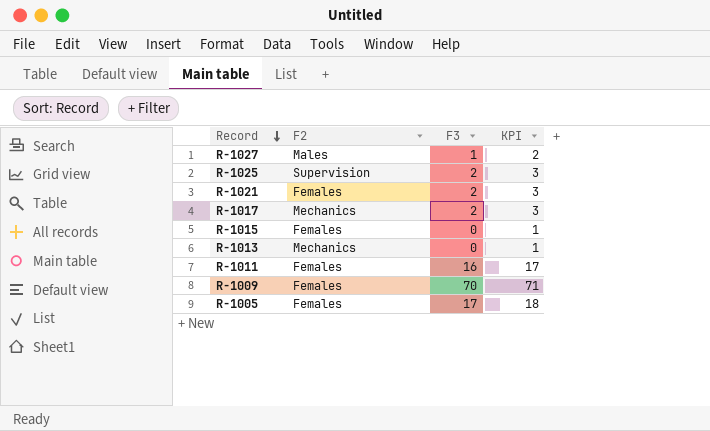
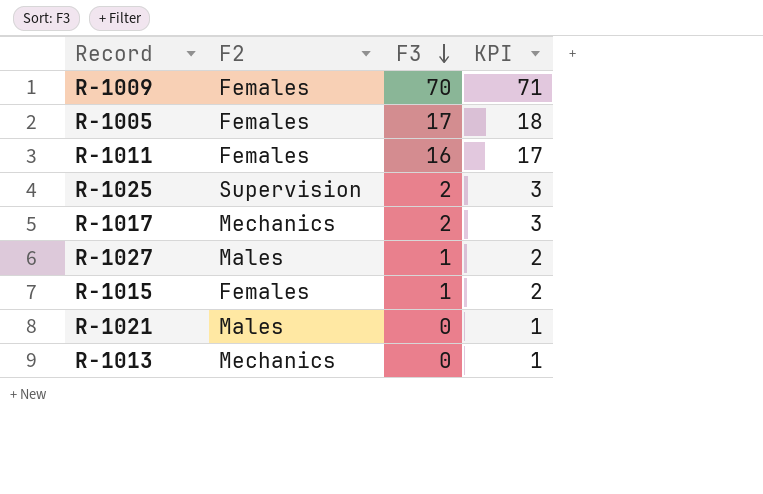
row order: Record descending -> F3 descending
R-1015 | F3: 0 -> 1
R-1015 | KPI: 1 -> 2
R-1021 | F2: Females -> Males
R-1021 | F3: 2 -> 0
R-1021 | KPI: 3 -> 1

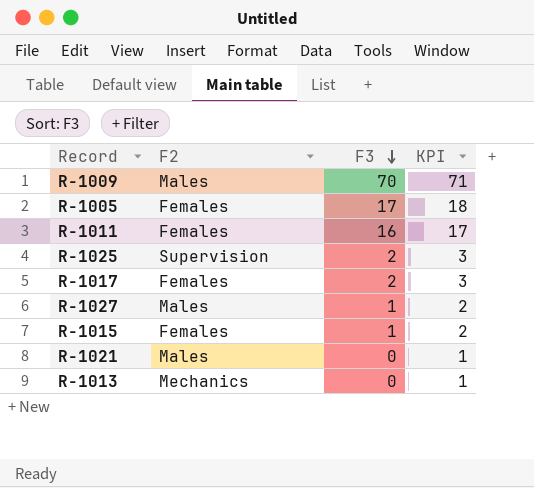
R-1009 | F2: Females -> Males
R-1017 | F2: Mechanics -> Females

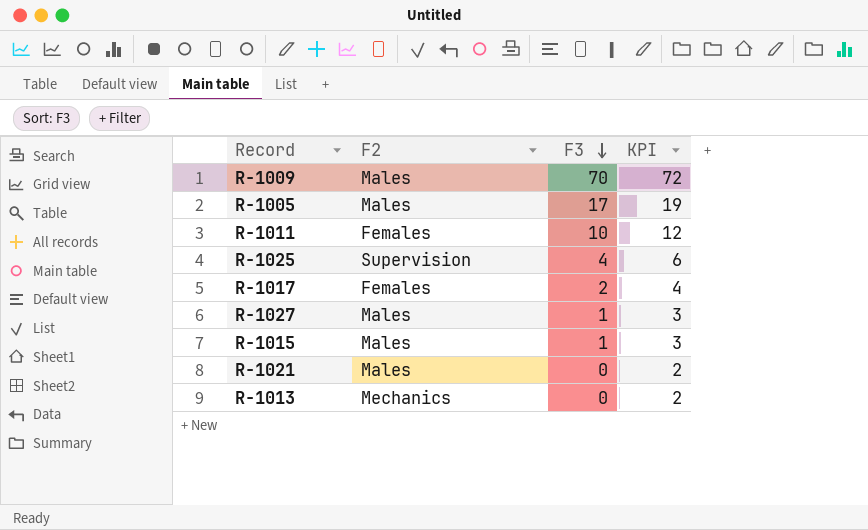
column KPI | formula: [F3] + 1 -> [F3] + 2
R-1005 | F2: Females -> Males
R-1011 | F3: 16 -> 10
R-1025 | F3: 2 -> 4
R-1015 | F2: Females -> Males

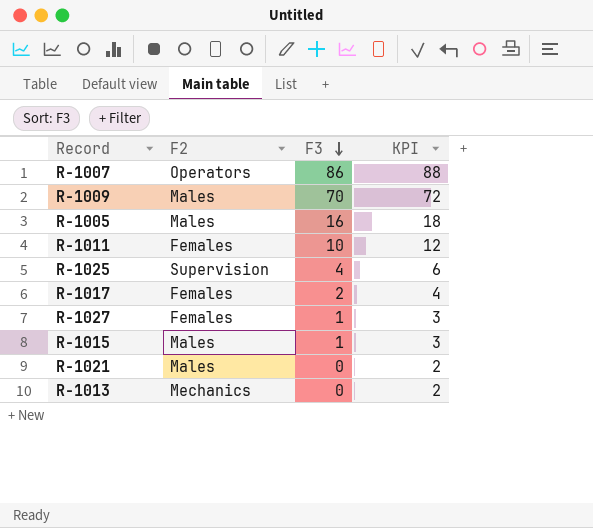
row R-1007: none -> Operators | 86 | 88
R-1005 | F3: 17 -> 16
R-1005 | KPI: 19 -> 18
R-1027 | F2: Males -> Females

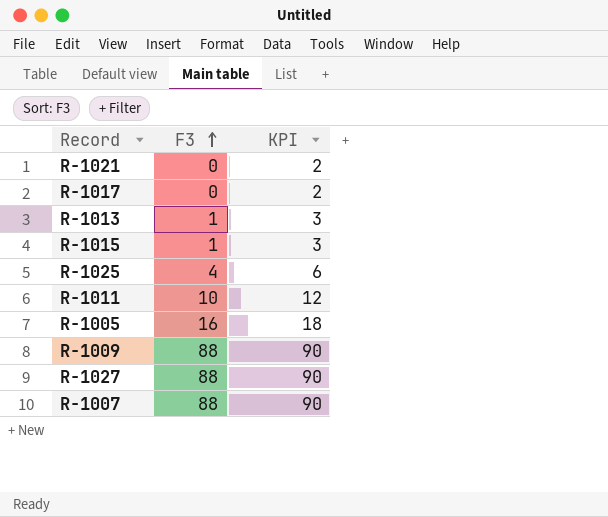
row order: F3 descending -> F3 ascending
column F2 | position: 2 -> none
R-1017 | F3: 2 -> 0
R-1017 | KPI: 4 -> 2
R-1013 | F3: 0 -> 1
R-1013 | KPI: 2 -> 3
R-1009 | F3: 70 -> 88
R-1009 | KPI: 72 -> 90
R-1027 | F3: 1 -> 88
R-1027 | KPI: 3 -> 90
R-1007 | F3: 86 -> 88
R-1007 | KPI: 88 -> 90

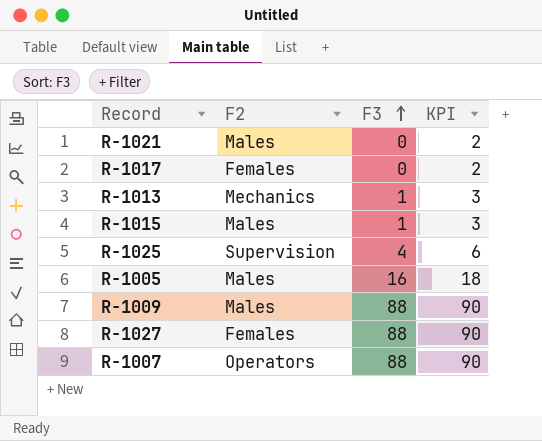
column F2 | position: none -> 2
row R-1011: 10 | 12 -> none

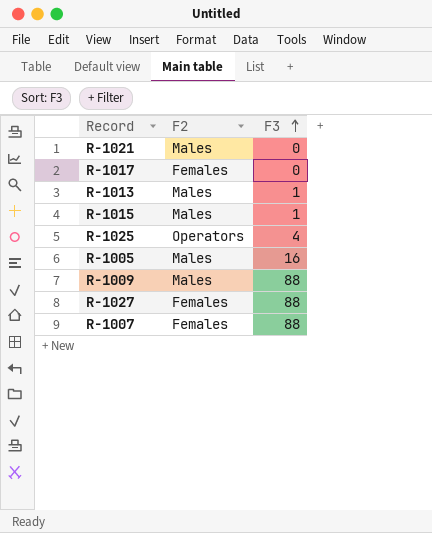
column KPI | formula: [F3] + 2 -> none
R-1013 | F2: Mechanics -> Males
R-1025 | F2: Supervision -> Operators
R-1007 | F2: Operators -> Females

